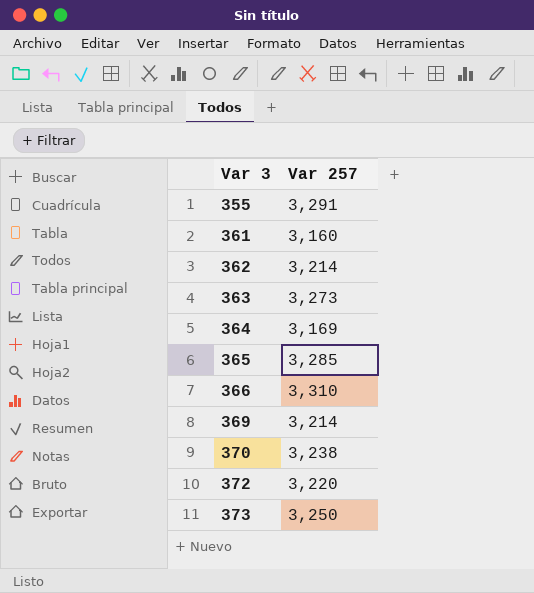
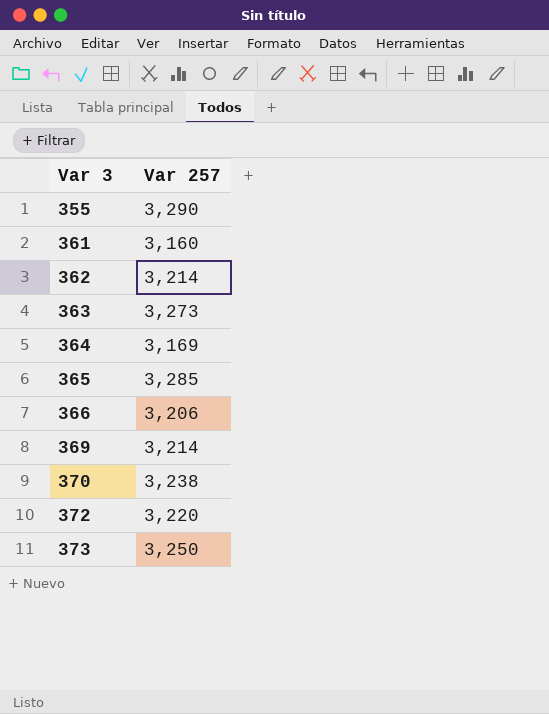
355 | Var 257: 3,291 -> 3,290
366 | Var 257: 3,310 -> 3,206

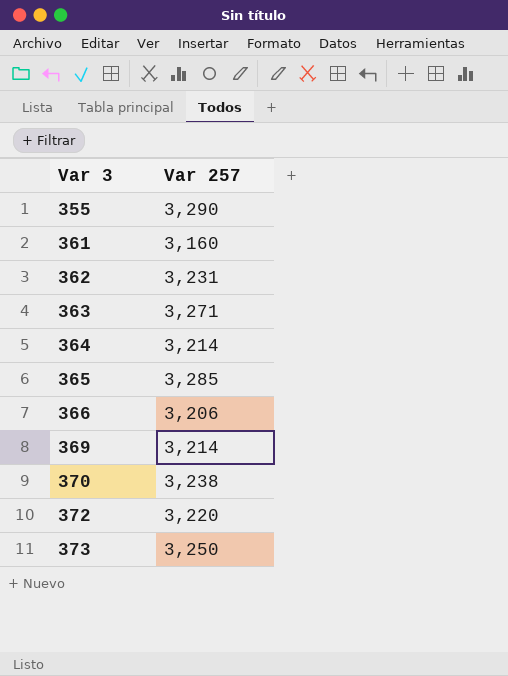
362 | Var 257: 3,214 -> 3,231
363 | Var 257: 3,273 -> 3,271
364 | Var 257: 3,169 -> 3,214

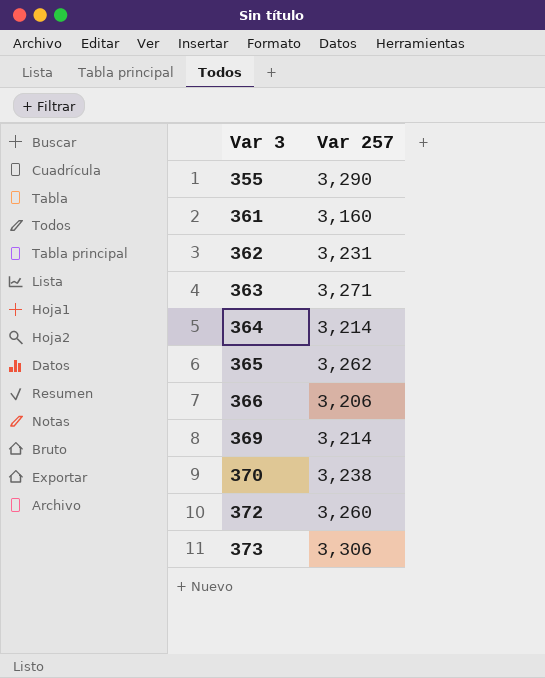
365 | Var 257: 3,285 -> 3,262
372 | Var 257: 3,220 -> 3,260
373 | Var 257: 3,250 -> 3,306

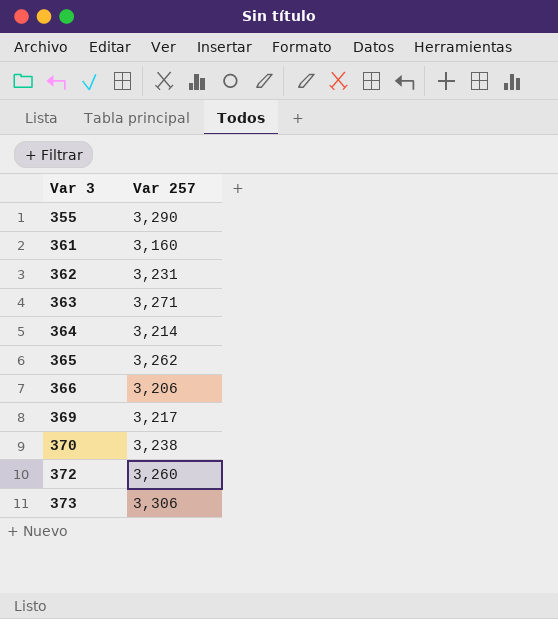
369 | Var 257: 3,214 -> 3,217

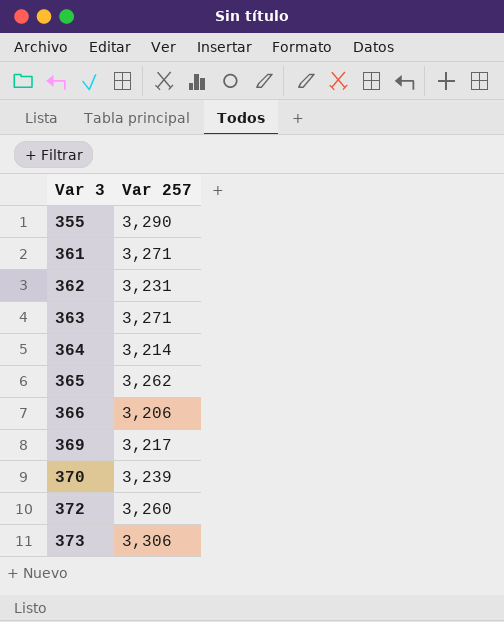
361 | Var 257: 3,160 -> 3,271
370 | Var 257: 3,238 -> 3,239

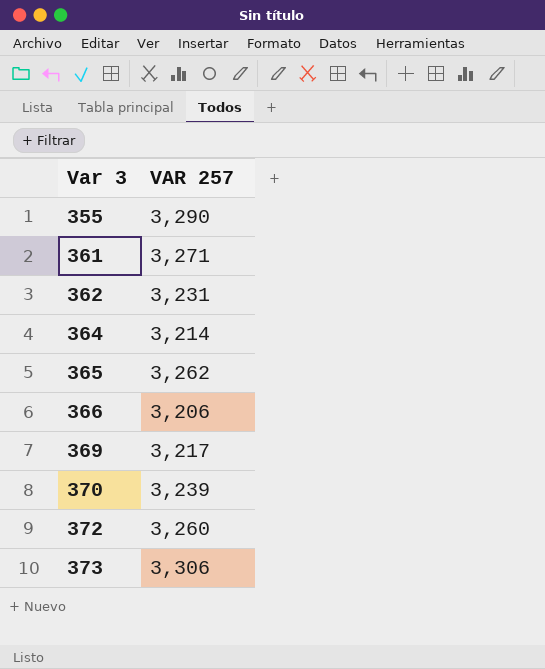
column name: Var 257 -> VAR 257
row 363: 3,271 -> none

